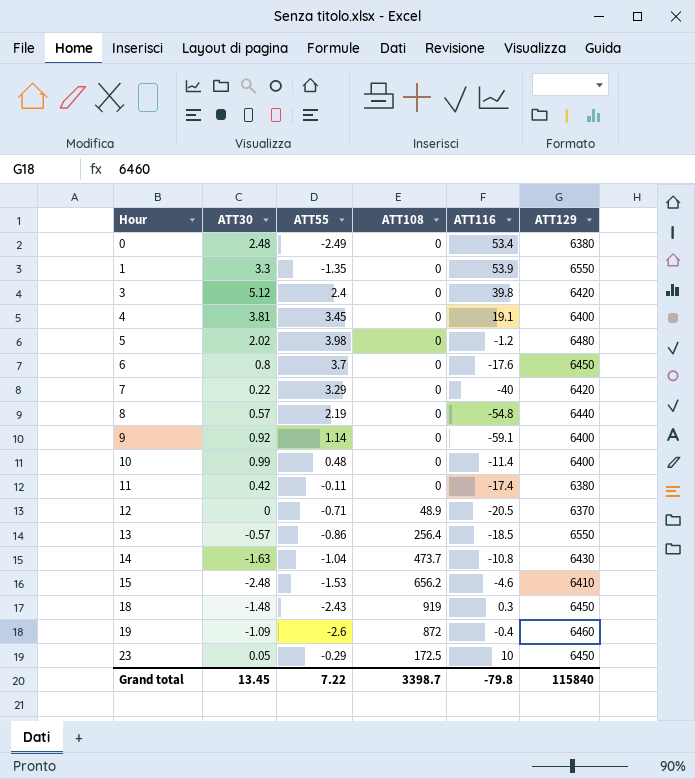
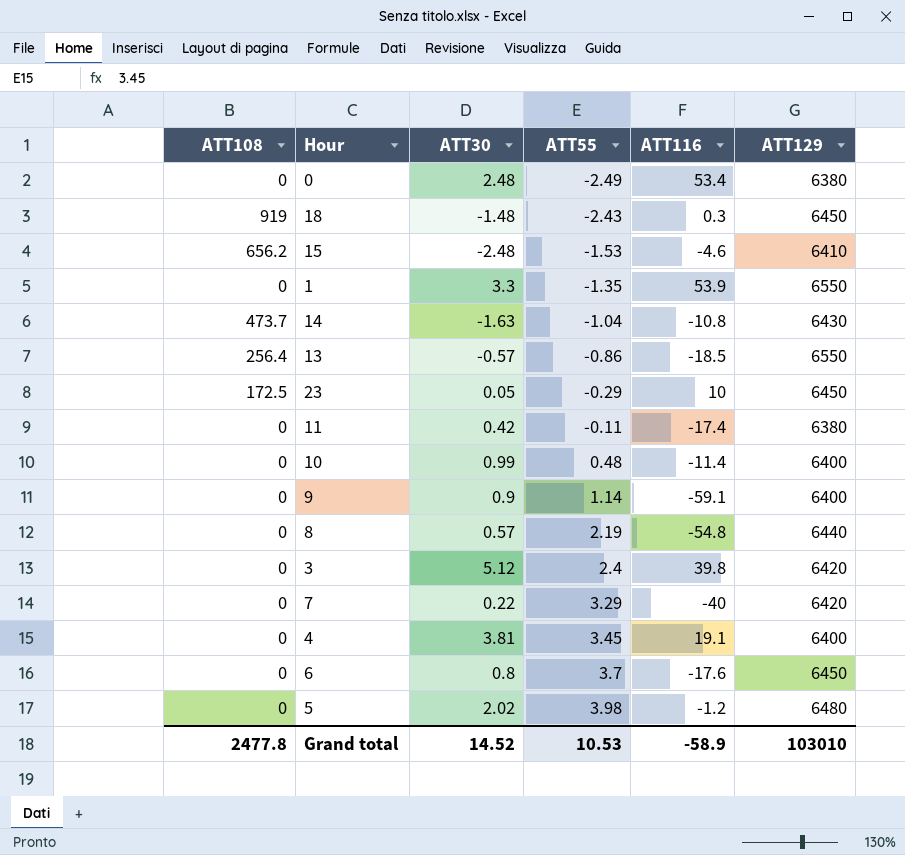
row order: Hour ascending -> ATT55 ascending
column ATT108 | position: 4 -> 1
row 12: 0 | -0.71 | 48.9 | -20.5 | 6370 -> none
row 19: -1.09 | -2.6 | 872 | -0.4 | 6460 -> none
9 | ATT30: 0.92 -> 0.9
Grand total | ATT108: 3398.7 -> 2477.8
Grand total | ATT30: 13.45 -> 14.52
Grand total | ATT55: 7.22 -> 10.53
Grand total | ATT116: -79.8 -> -58.9
Grand total | ATT129: 115840 -> 103010

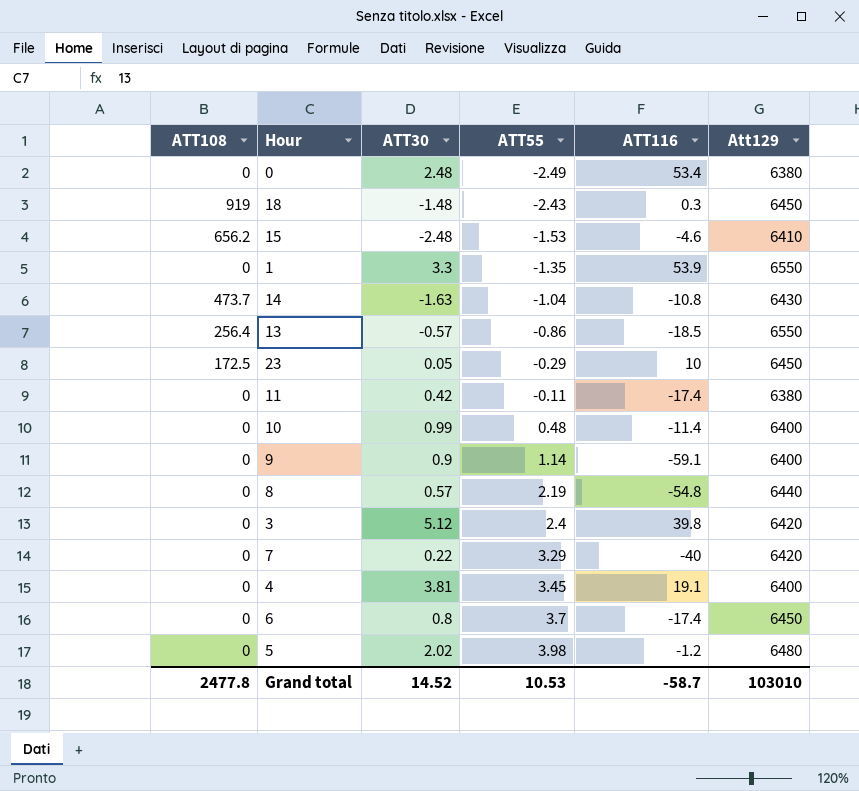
column name: ATT129 -> Att129
6 | ATT116: -17.6 -> -17.4
Grand total | ATT116: -58.9 -> -58.7

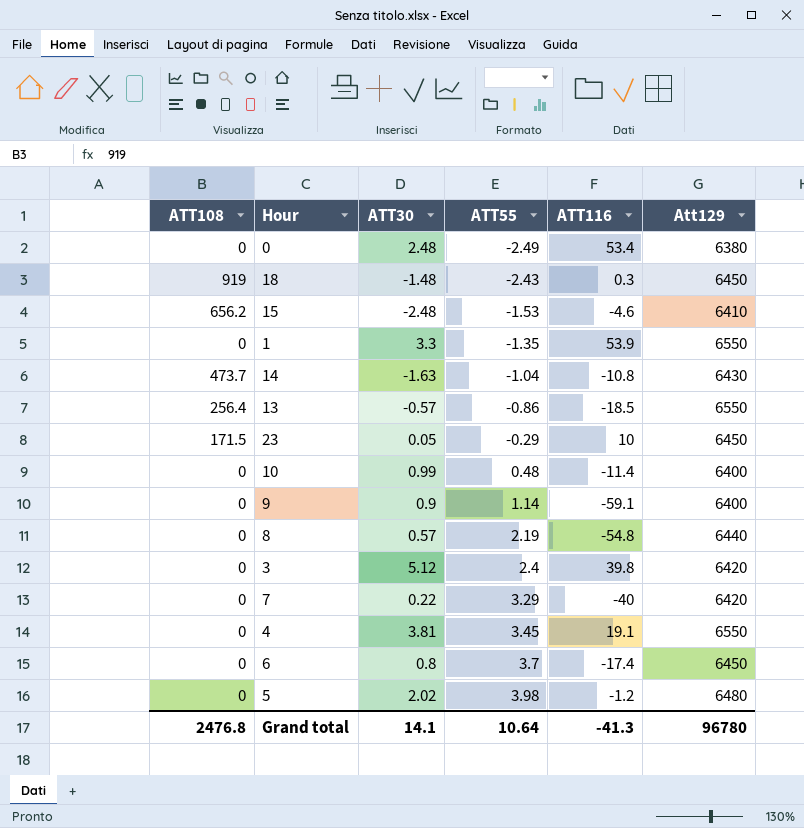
row 11: 0 | 0.42 | -0.11 | -17.4 | 6380 -> none
23 | ATT108: 172.5 -> 171.5
4 | Att129: 6400 -> 6550
Grand total | ATT108: 2477.8 -> 2476.8
Grand total | ATT30: 14.52 -> 14.1
Grand total | ATT55: 10.53 -> 10.64
Grand total | ATT116: -58.7 -> -41.3
Grand total | Att129: 103010 -> 96780

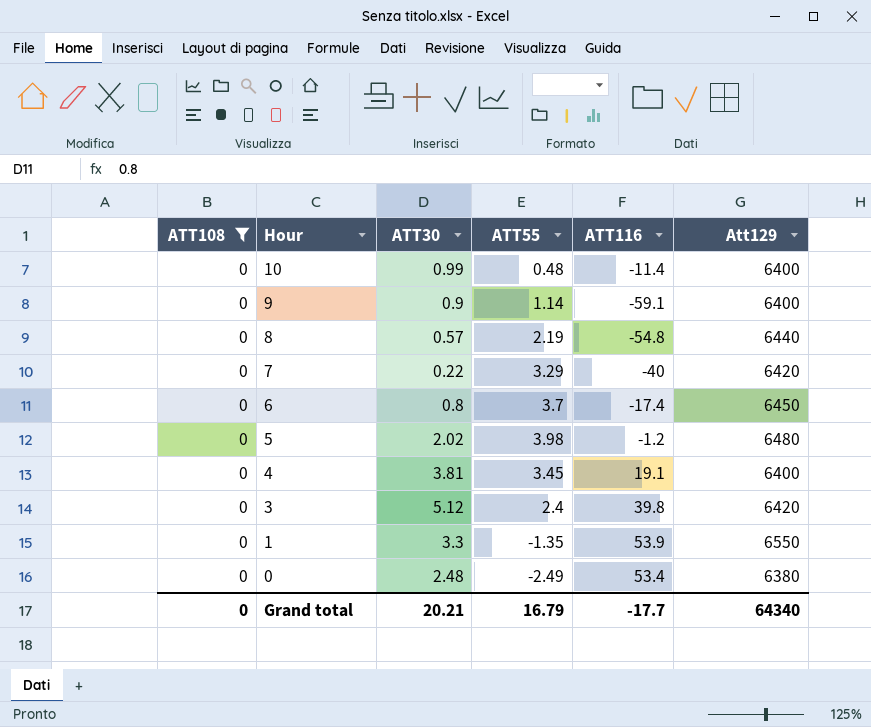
filter: none -> ATT108 = 0
row order: ATT55 ascending -> Hour descending
4 | Att129: 6550 -> 6400
Grand total | ATT108: 2476.8 -> 0
Grand total | ATT30: 14.1 -> 20.21
Grand total | ATT55: 10.64 -> 16.79
Grand total | ATT116: -41.3 -> -17.7
Grand total | Att129: 96780 -> 64340

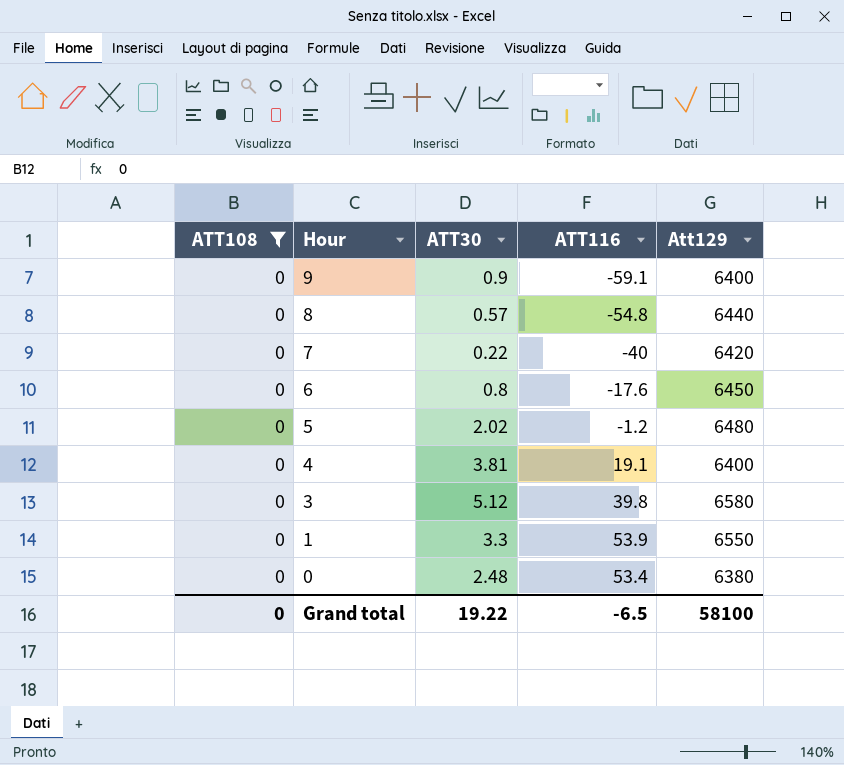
column ATT55 | position: 4 -> none
row 10: 0 | 0.99 | 0.48 | -11.4 | 6400 -> none
6 | ATT116: -17.4 -> -17.6
3 | Att129: 6420 -> 6580
Grand total | ATT30: 20.21 -> 19.22
Grand total | ATT116: -17.7 -> -6.5
Grand total | Att129: 64340 -> 58100

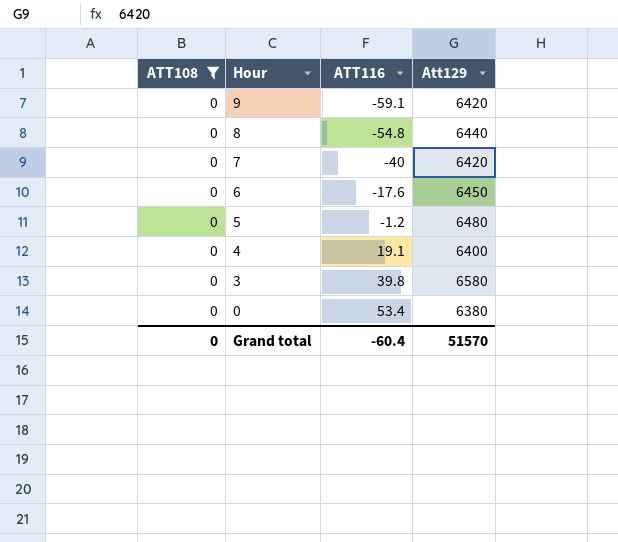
column ATT30 | position: 3 -> none
row 1: 0 | 3.3 | 53.9 | 6550 -> none
9 | Att129: 6400 -> 6420
Grand total | ATT116: -6.5 -> -60.4
Grand total | Att129: 58100 -> 51570

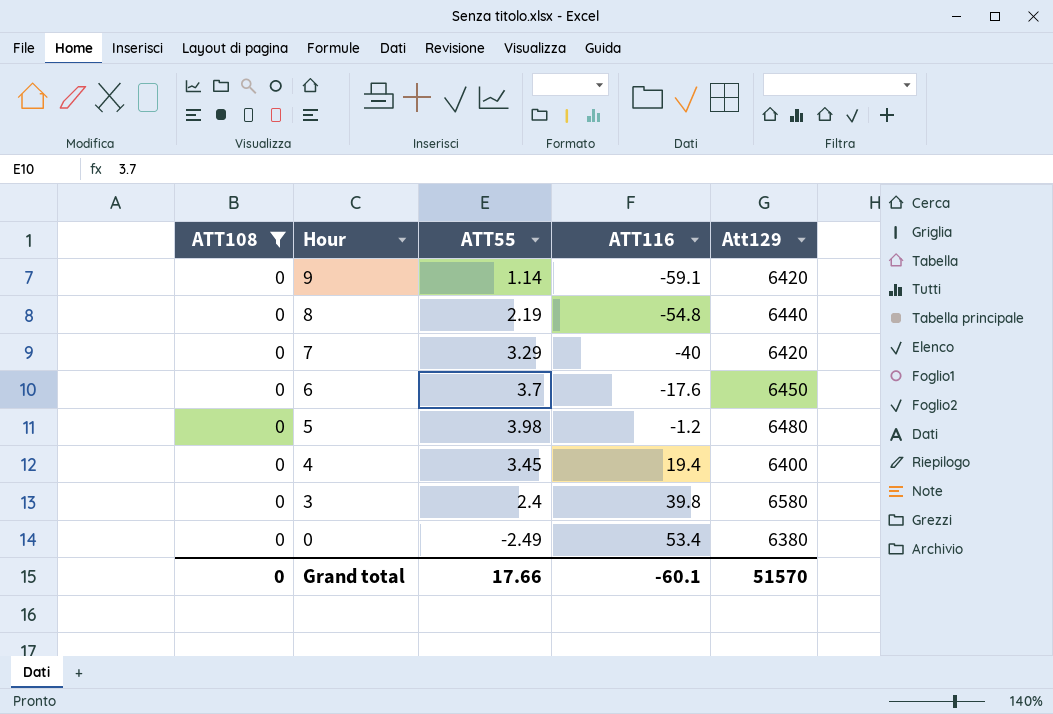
column ATT55 | position: none -> 3
4 | ATT116: 19.1 -> 19.4
Grand total | ATT116: -60.4 -> -60.1

